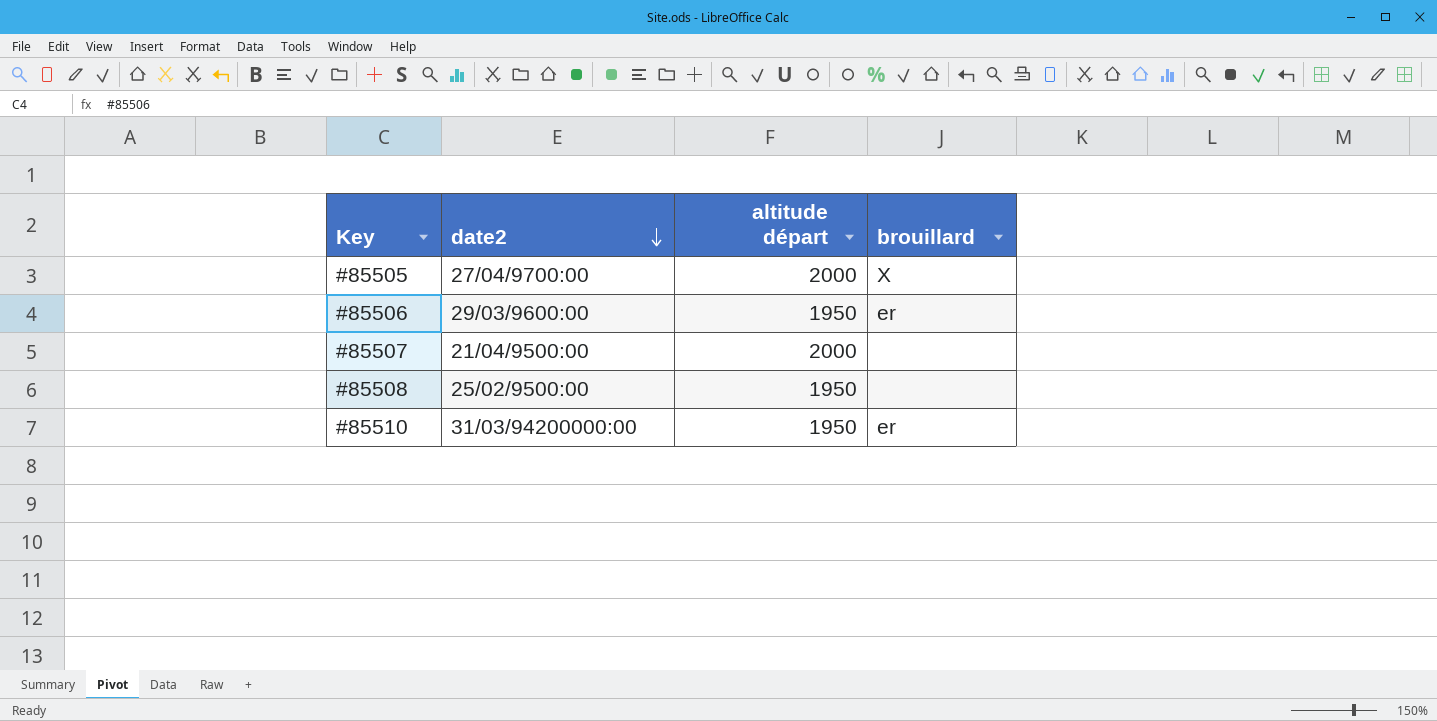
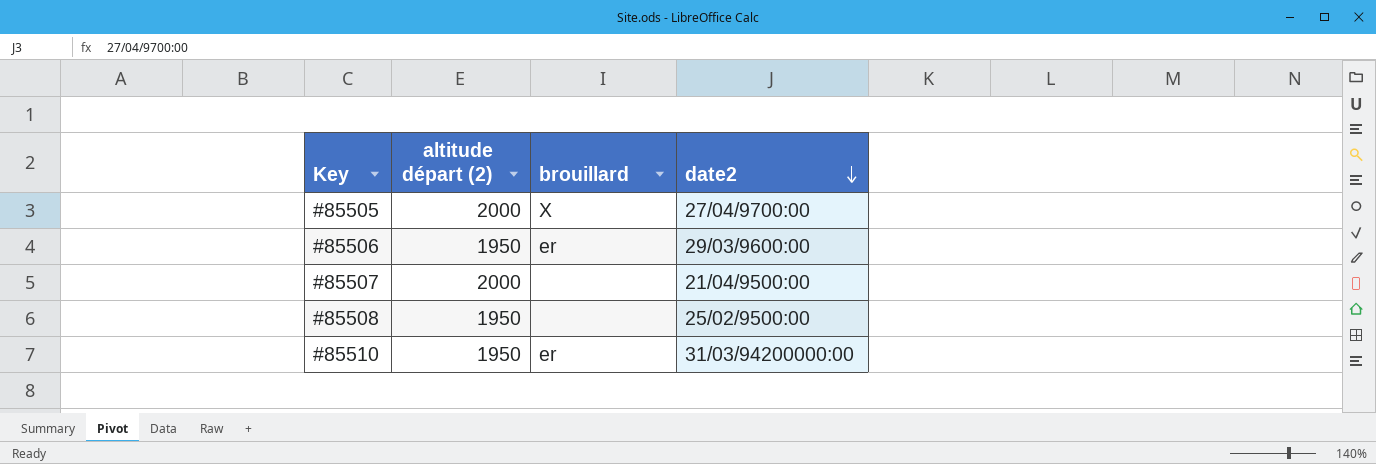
column name: altitude départ -> altitude départ (2)
column date2 | position: 2 -> 4

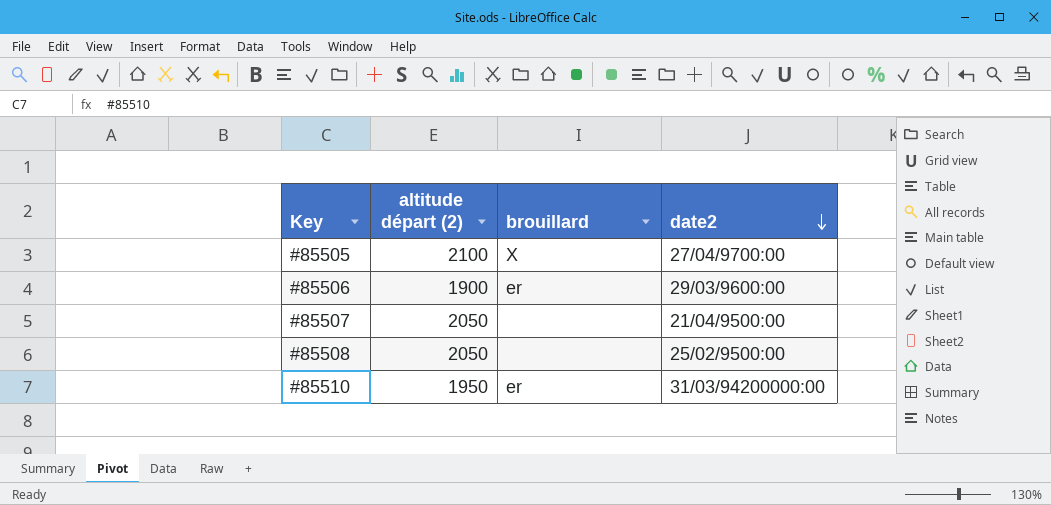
#85505 | altitude départ (2): 2000 -> 2100
#85506 | altitude départ (2): 1950 -> 1900
#85507 | altitude départ (2): 2000 -> 2050
#85508 | altitude départ (2): 1950 -> 2050

